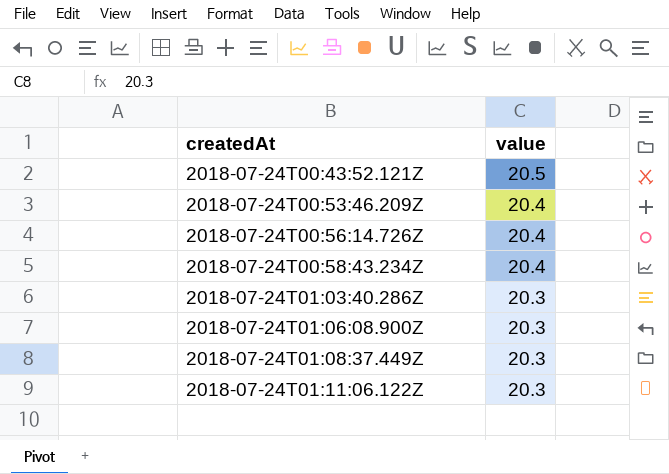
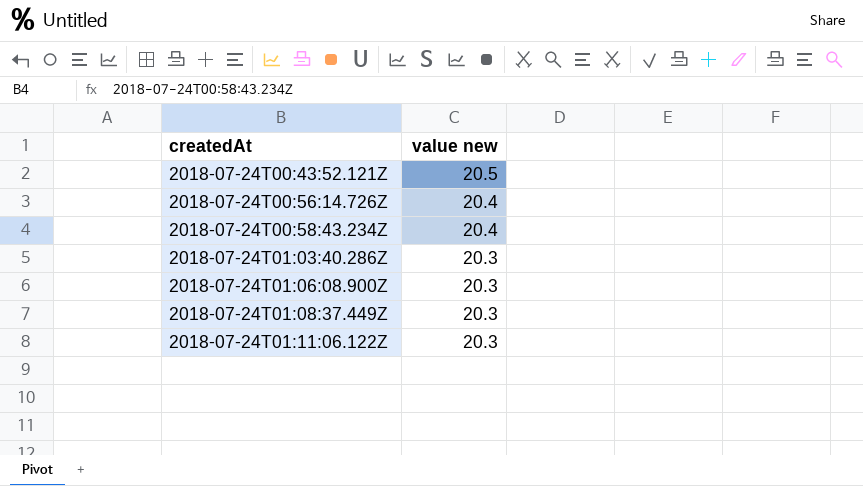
column name: value -> value new
row 2018-07-24T00:53:46.209Z: 20.4 -> none

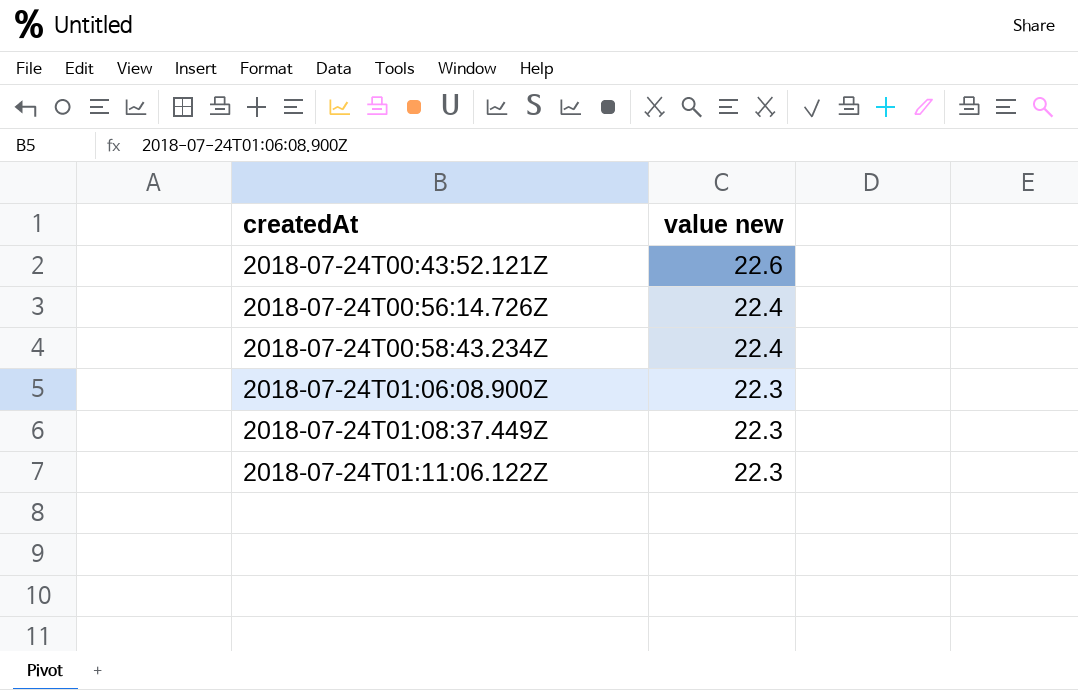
row 2018-07-24T01:03:40.286Z: 20.3 -> none
2018-07-24T00:43:52.121Z | value new: 20.5 -> 22.6
2018-07-24T00:56:14.726Z | value new: 20.4 -> 22.4
2018-07-24T00:58:43.234Z | value new: 20.4 -> 22.4
2018-07-24T01:06:08.900Z | value new: 20.3 -> 22.3
2018-07-24T01:08:37.449Z | value new: 20.3 -> 22.3
2018-07-24T01:11:06.122Z | value new: 20.3 -> 22.3

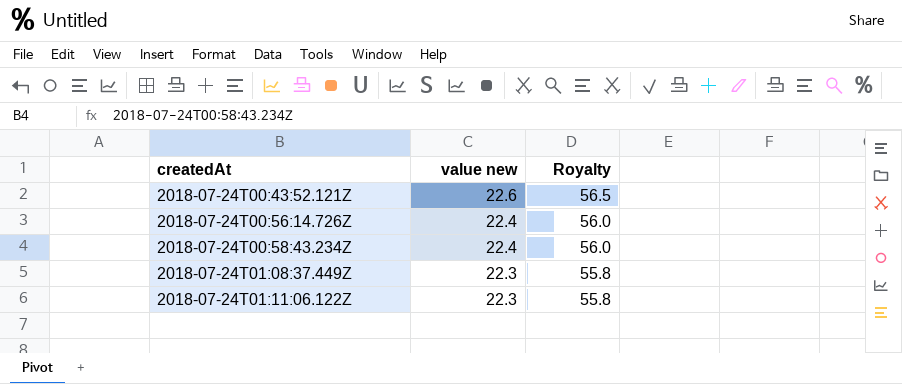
column Royalty | formula: none -> [value new] * 2.5
row 2018-07-24T01:06:08.900Z: 22.3 -> none

